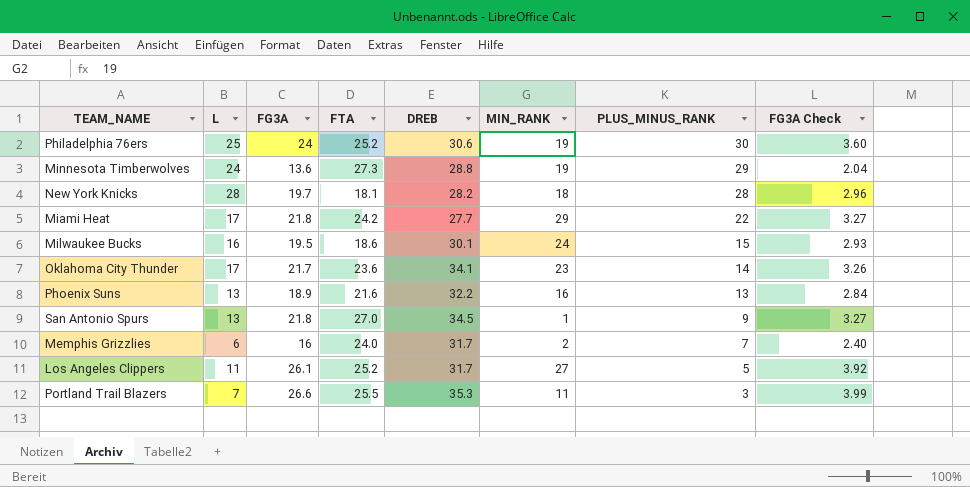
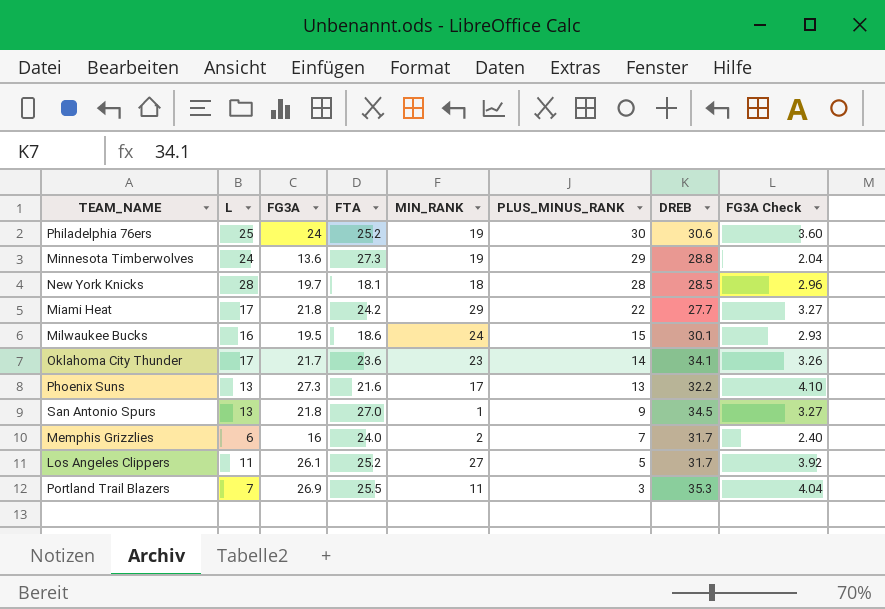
column DREB | position: 5 -> 7
New York Knicks | DREB: 28.2 -> 28.5
Phoenix Suns | FG3A: 18.9 -> 27.3
Phoenix Suns | MIN_RANK: 16 -> 17
Phoenix Suns | FG3A Check: 2.84 -> 4.10
Portland Trail Blazers | FG3A: 26.6 -> 26.9
Portland Trail Blazers | FG3A Check: 3.99 -> 4.04

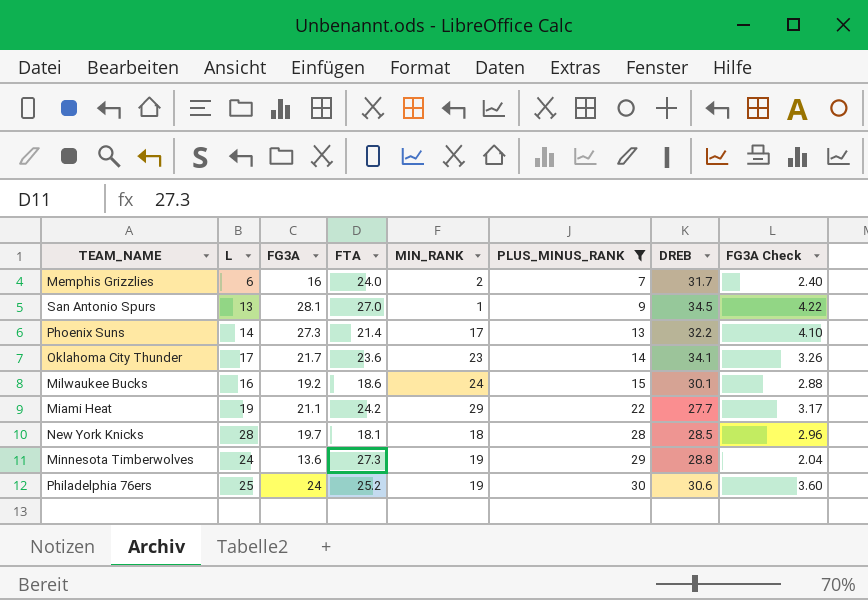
filter: none -> PLUS_MINUS_RANK >= 7
row order: PLUS_MINUS_RANK descending -> PLUS_MINUS_RANK ascending
San Antonio Spurs | FG3A: 21.8 -> 28.1
San Antonio Spurs | FG3A Check: 3.27 -> 4.22
Phoenix Suns | L: 13 -> 14
Phoenix Suns | FTA: 21.6 -> 21.4
Milwaukee Bucks | FG3A: 19.5 -> 19.2
Milwaukee Bucks | FG3A Check: 2.93 -> 2.88
Miami Heat | L: 17 -> 19
Miami Heat | FG3A: 21.8 -> 21.1
Miami Heat | FG3A Check: 3.27 -> 3.17

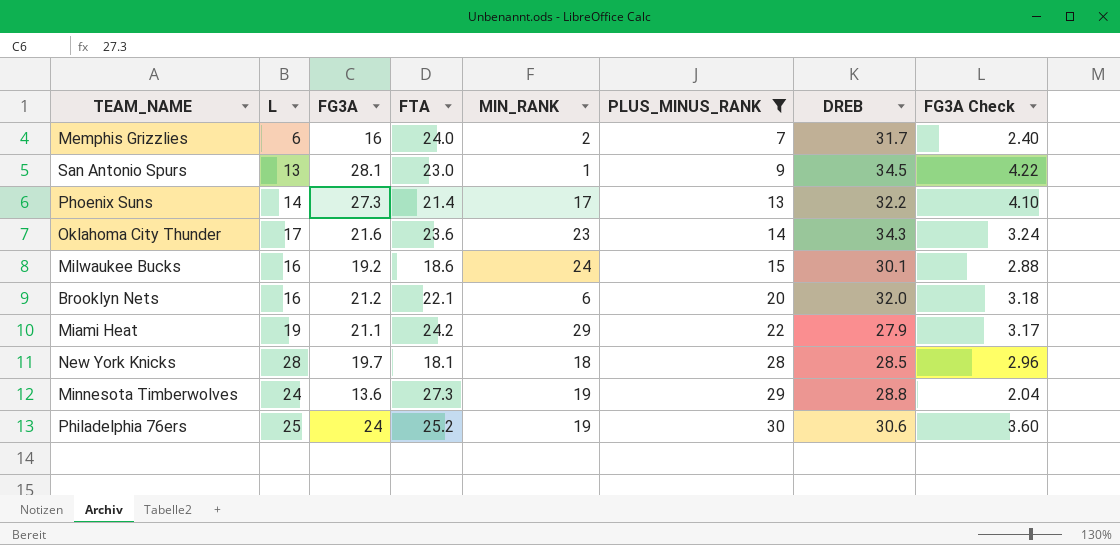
San Antonio Spurs | FTA: 27.0 -> 23.0
Oklahoma City Thunder | FG3A: 21.7 -> 21.6
Oklahoma City Thunder | DREB: 34.1 -> 34.3
Oklahoma City Thunder | FG3A Check: 3.26 -> 3.24
row Brooklyn Nets: none -> 16 | 21.2 | 22.1 | 6 | 20 | 32.0 | 3.18
Miami Heat | DREB: 27.7 -> 27.9

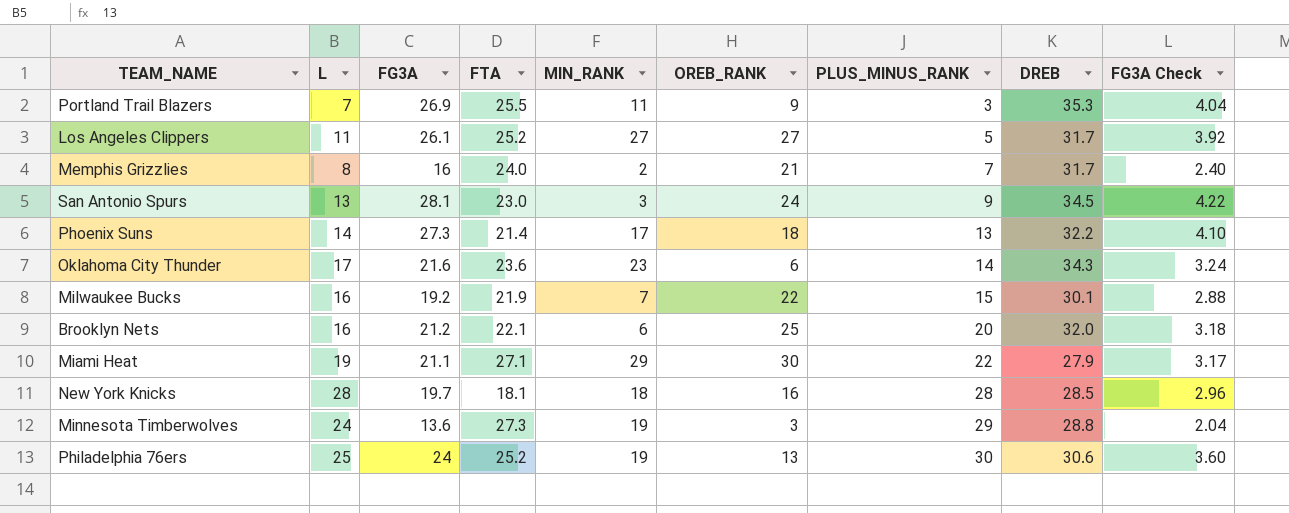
filter: PLUS_MINUS_RANK >= 7 -> none
column OREB_RANK | position: none -> 6
Memphis Grizzlies | L: 6 -> 8
San Antonio Spurs | MIN_RANK: 1 -> 3
Milwaukee Bucks | FTA: 18.6 -> 21.9
Milwaukee Bucks | MIN_RANK: 24 -> 7
Miami Heat | FTA: 24.2 -> 27.1

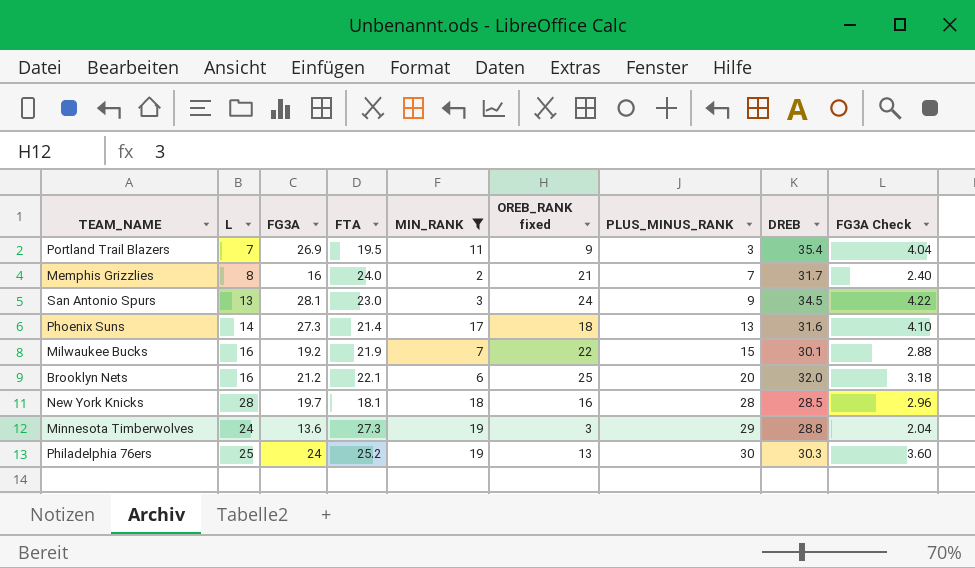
filter: none -> MIN_RANK <= 19
column name: OREB_RANK -> OREB_RANK fixed
Portland Trail Blazers | FTA: 25.5 -> 19.5
Portland Trail Blazers | DREB: 35.3 -> 35.4
Phoenix Suns | DREB: 32.2 -> 31.6
Philadelphia 76ers | DREB: 30.6 -> 30.3

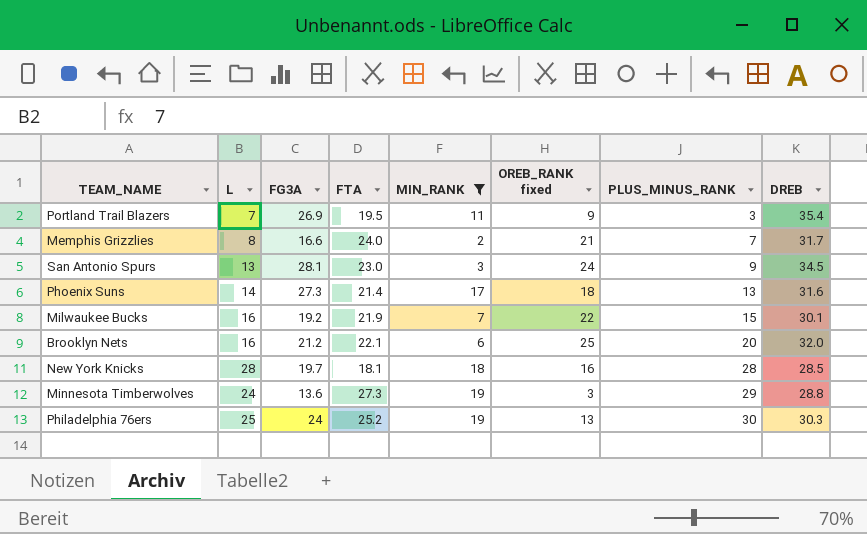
column FG3A Check | formula: [FG3A] * 0.15 -> none
Memphis Grizzlies | FG3A: 16 -> 16.6

